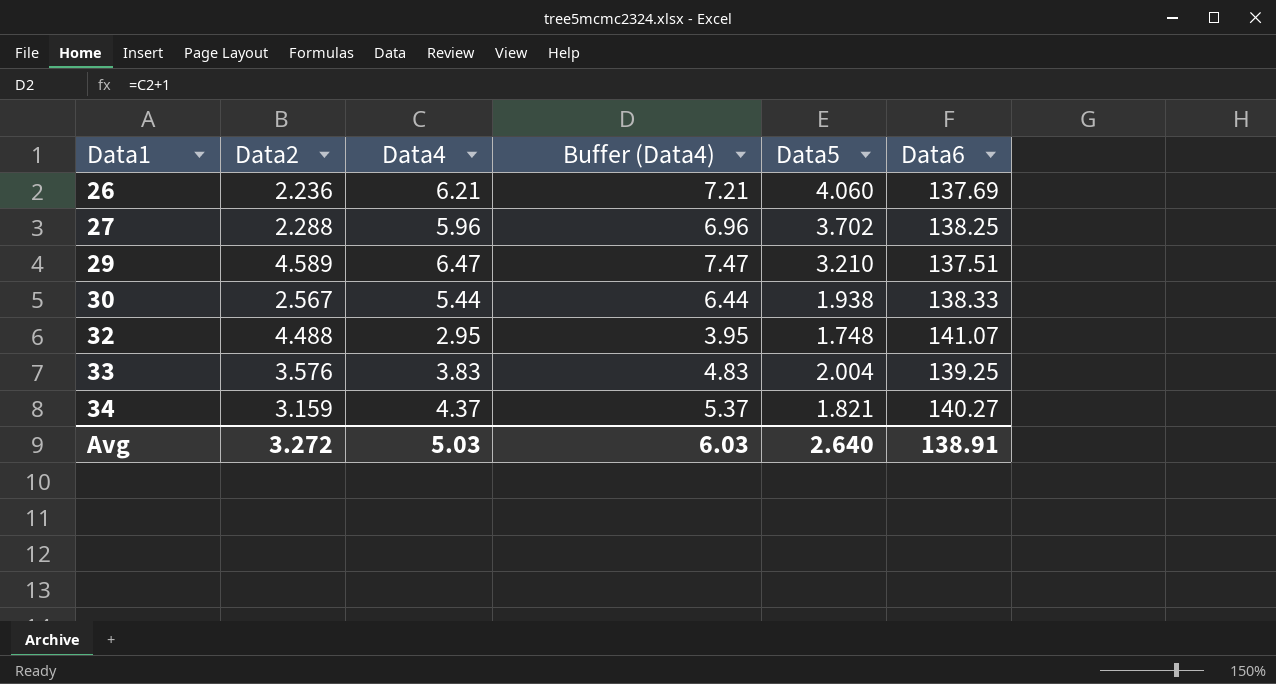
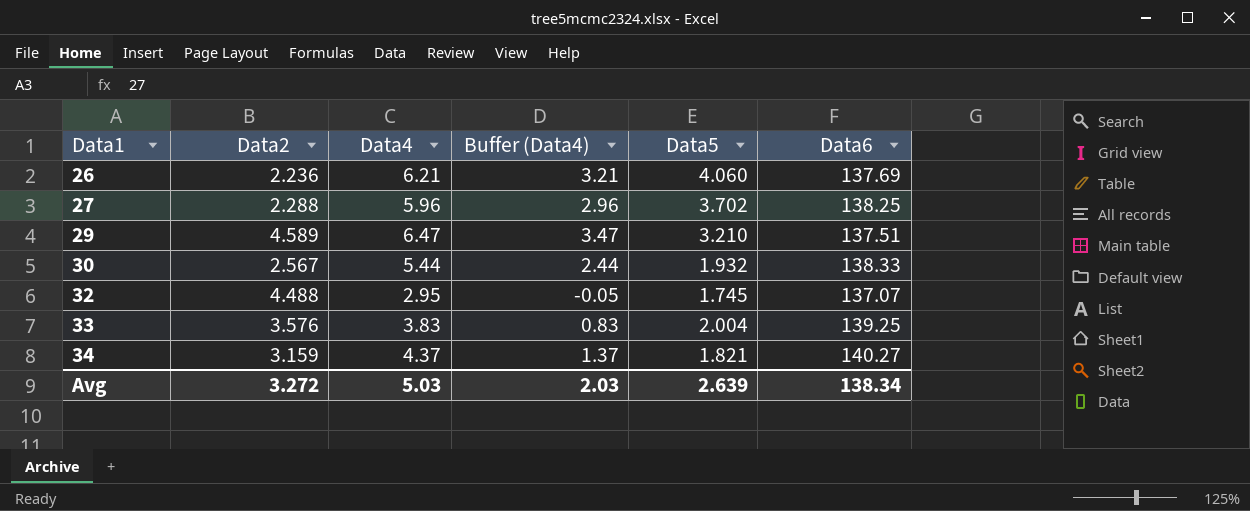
column Buffer (Data4) | formula: [Data4] + 1 -> [Data4] - 3
30 | Data5: 1.938 -> 1.932
32 | Data5: 1.748 -> 1.745
32 | Data6: 141.07 -> 137.07
Avg | Buffer (Data4): 6.03 -> 2.03
Avg | Data5: 2.640 -> 2.639
Avg | Data6: 138.91 -> 138.34

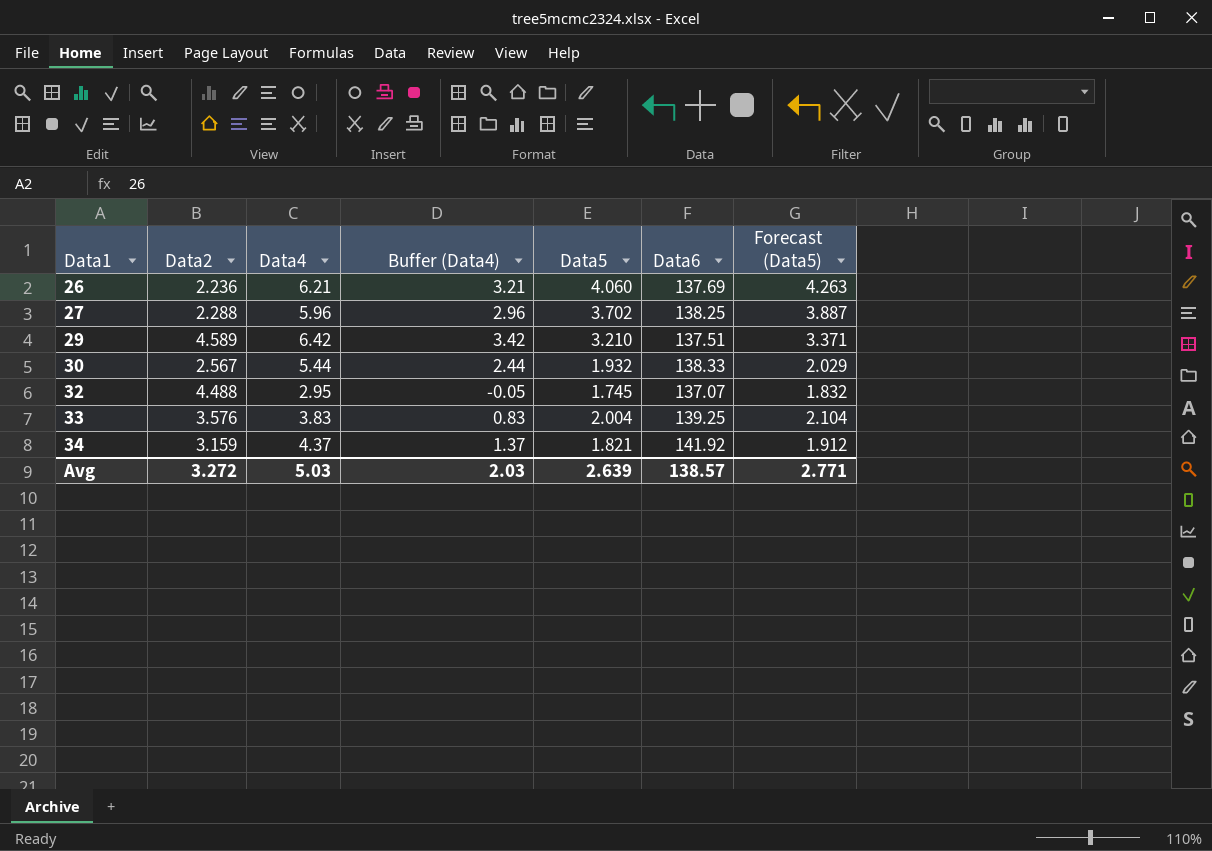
column Forecast (Data5) | formula: none -> [Data5] * 1.05
29 | Data4: 6.47 -> 6.42
29 | Buffer (Data4): 3.47 -> 3.42
34 | Data6: 140.27 -> 141.92
Avg | Data6: 138.34 -> 138.57

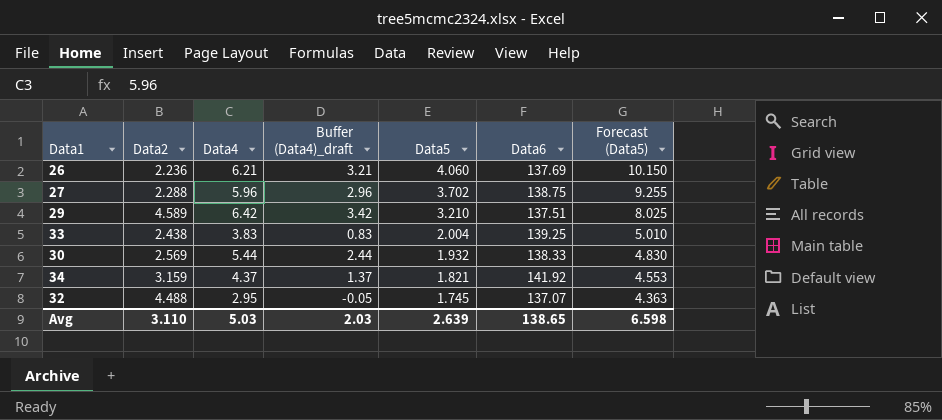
row order: Data1 ascending -> Data5 descending
column name: Buffer (Data4) -> Buffer (Data4)_draft
column Forecast (Data5) | formula: [Data5] * 1.05 -> [Data5] * 2.5
27 | Data6: 138.25 -> 138.75
33 | Data2: 3.576 -> 2.438
30 | Data2: 2.567 -> 2.569
Avg | Data2: 3.272 -> 3.110
Avg | Data6: 138.57 -> 138.65
Avg | Forecast (Data5): 2.771 -> 6.598

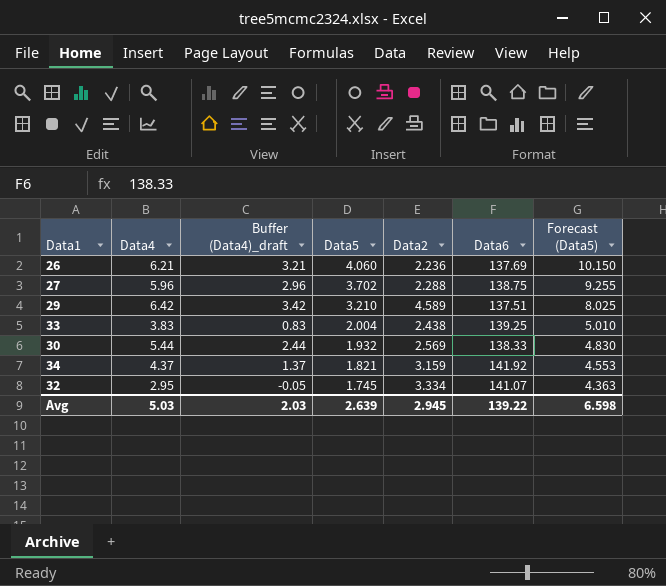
column Data2 | position: 2 -> 5
32 | Data2: 4.488 -> 3.334
32 | Data6: 137.07 -> 141.07
Avg | Data2: 3.110 -> 2.945
Avg | Data6: 138.65 -> 139.22

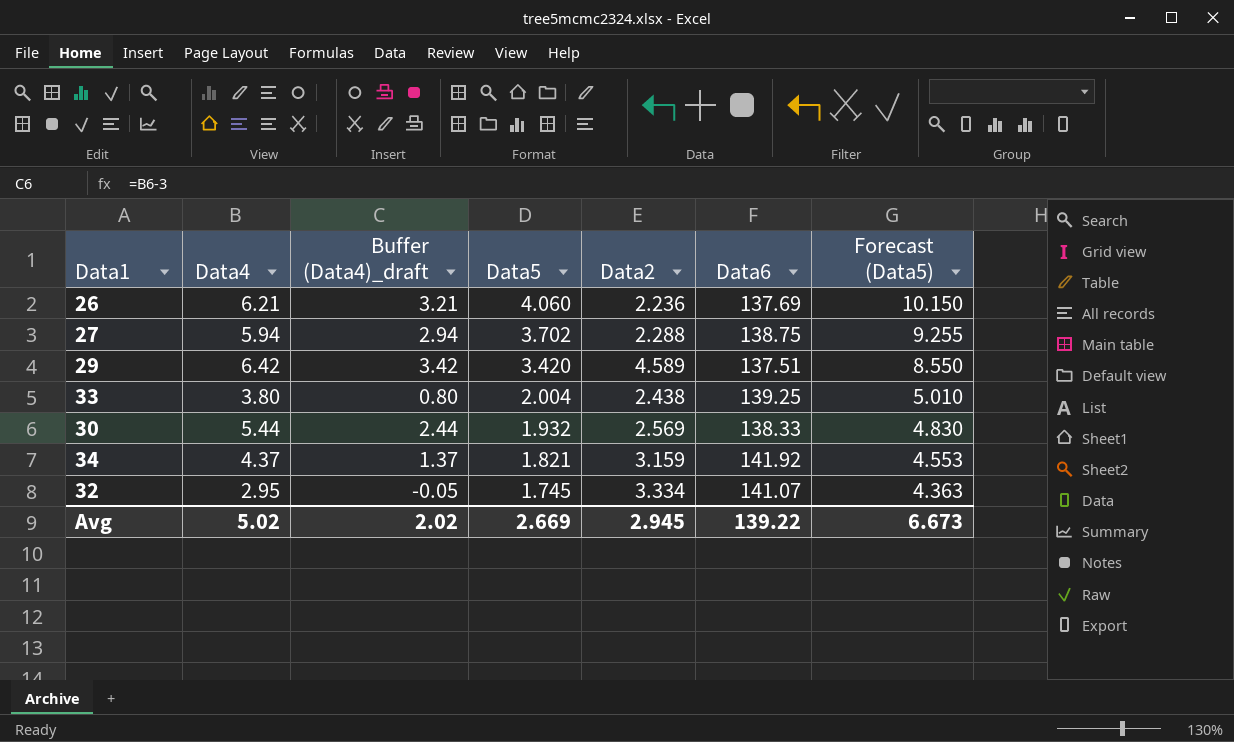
27 | Data4: 5.96 -> 5.94
27 | Buffer (Data4)_draft: 2.96 -> 2.94
29 | Data5: 3.210 -> 3.420
29 | Forecast (Data5): 8.025 -> 8.550
33 | Data4: 3.83 -> 3.80
33 | Buffer (Data4)_draft: 0.83 -> 0.80
Avg | Data4: 5.03 -> 5.02
Avg | Buffer (Data4)_draft: 2.03 -> 2.02
Avg | Data5: 2.639 -> 2.669
Avg | Forecast (Data5): 6.598 -> 6.673

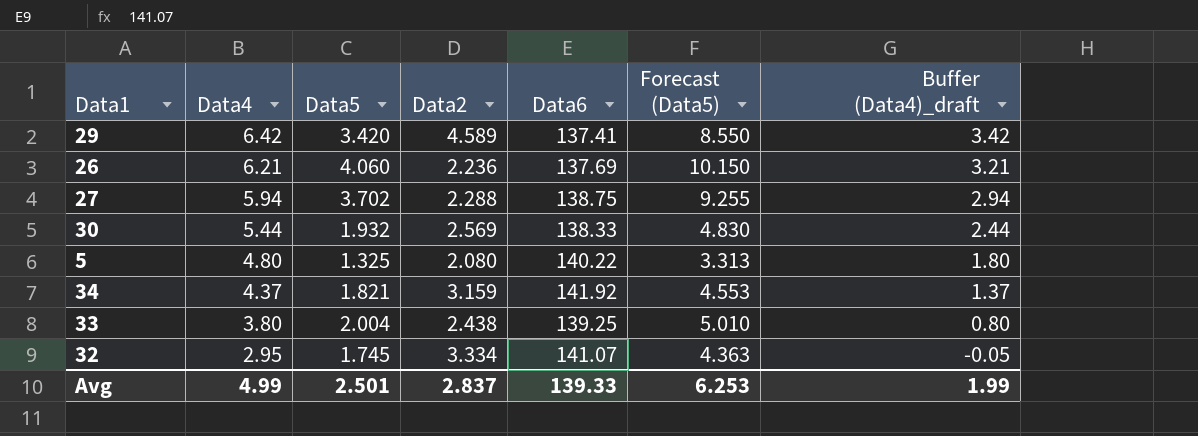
row order: Data5 descending -> Data4 descending
column Buffer (Data4)_draft | position: 3 -> 7
29 | Data6: 137.51 -> 137.41
row 5: none -> 4.80 | 1.325 | 2.080 | 140.22 | 3.313 | 1.80
Avg | Data4: 5.02 -> 4.99
Avg | Data5: 2.669 -> 2.501
Avg | Data2: 2.945 -> 2.837
Avg | Data6: 139.22 -> 139.33
Avg | Forecast (Data5): 6.673 -> 6.253
Avg | Buffer (Data4)_draft: 2.02 -> 1.99

